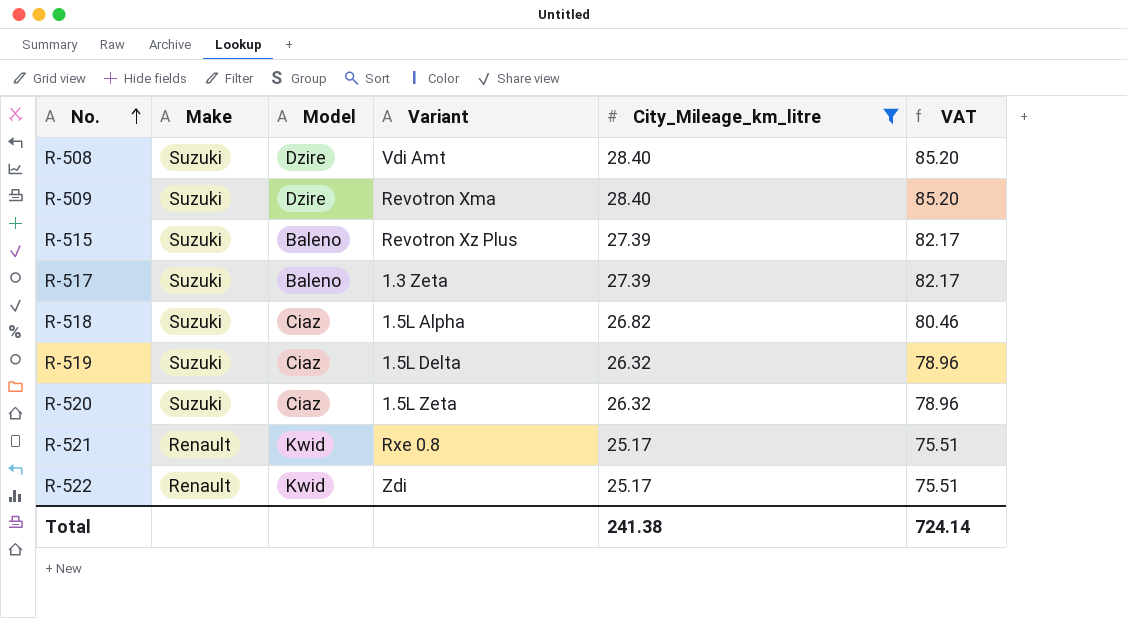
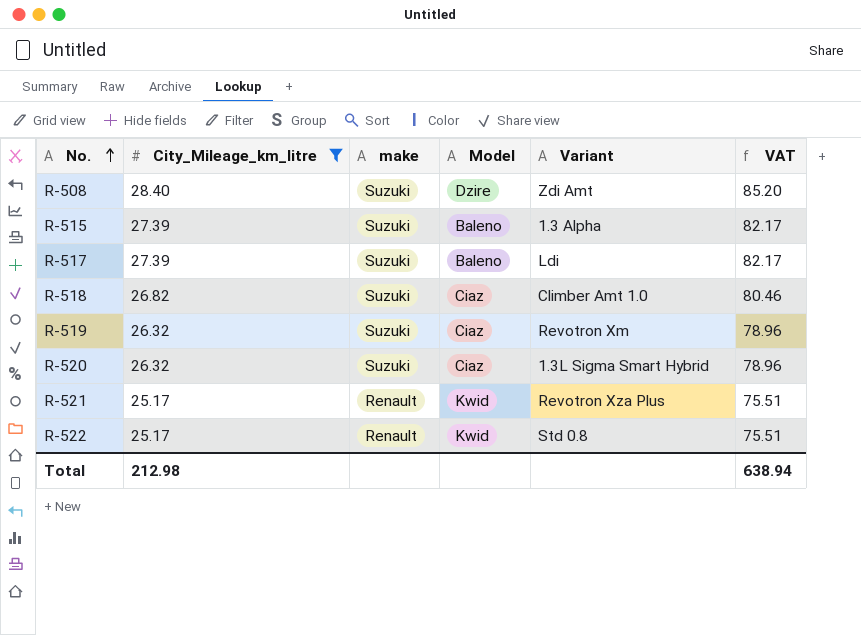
column City_Mileage_km_litre | position: 5 -> 2
column name: Make -> make
row R-509: Suzuki | Dzire | Revotron Xma | 28.40 | 85.20 -> none
R-508 | Variant: Vdi Amt -> Zdi Amt
R-515 | Variant: Revotron Xz Plus -> 1.3 Alpha
R-517 | Variant: 1.3 Zeta -> Ldi
R-518 | Variant: 1.5L Alpha -> Climber Amt 1.0
R-519 | Variant: 1.5L Delta -> Revotron Xm
R-520 | Variant: 1.5L Zeta -> 1.3L Sigma Smart Hybrid
R-521 | Variant: Rxe 0.8 -> Revotron Xza Plus
R-522 | Variant: Zdi -> Std 0.8
Total | City_Mileage_km_litre: 241.38 -> 212.98
Total | VAT: 724.14 -> 638.94

